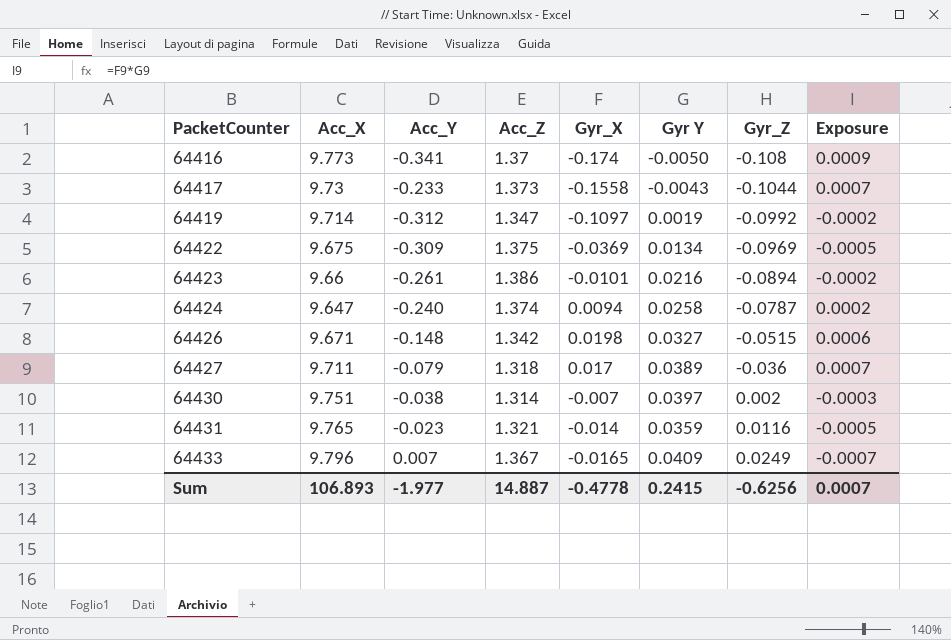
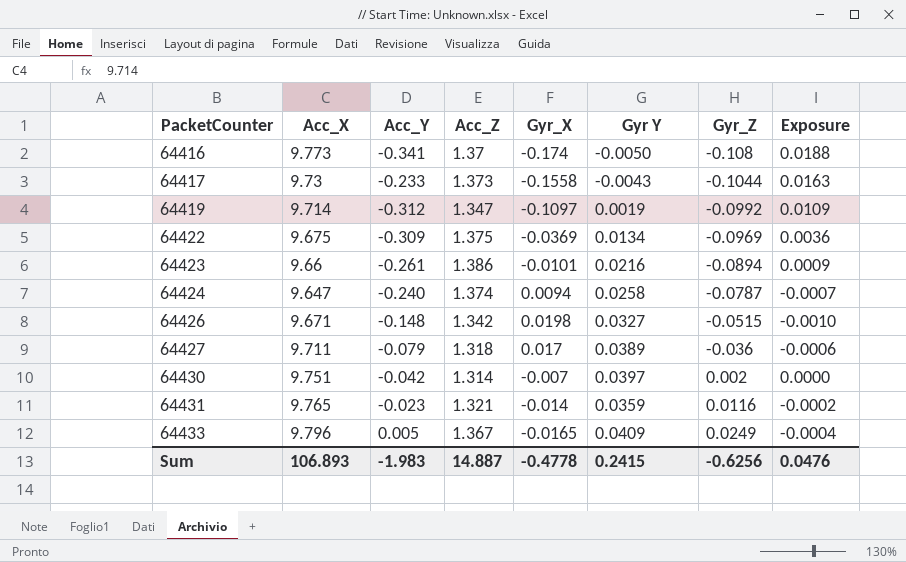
column Exposure | formula: [Gyr_X] * [Gyr Y] -> [Gyr_X] * [Gyr_Z]
64430 | Acc_Y: -0.038 -> -0.042
64433 | Acc_Y: 0.007 -> 0.005
Sum | Acc_Y: -1.977 -> -1.983
Sum | Exposure: 0.0007 -> 0.0476

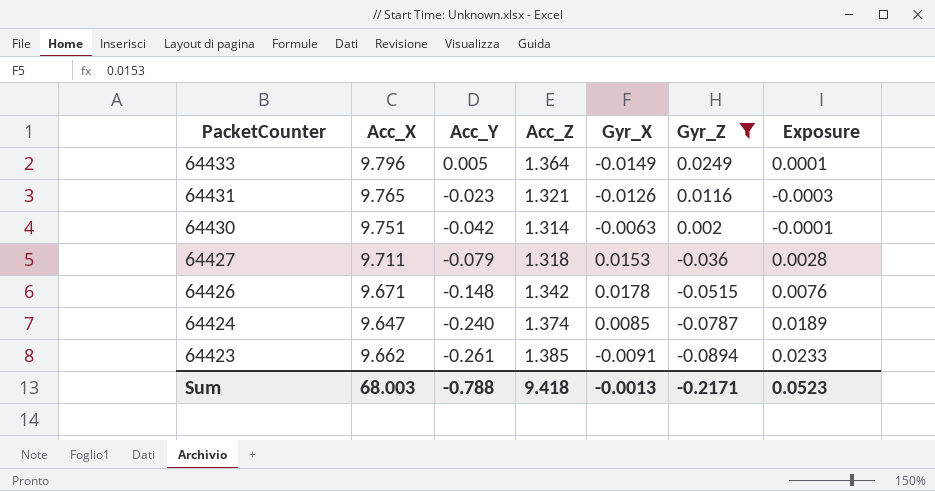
filter: none -> Gyr_Z >= -0.0894
row order: PacketCounter ascending -> PacketCounter descending
column Gyr Y | position: 6 -> none
column Exposure | formula: [Gyr_X] * [Gyr_Z] -> [Acc_Y] * [Gyr_Z]
64433 | Acc_Z: 1.367 -> 1.364
64433 | Gyr_X: -0.0165 -> -0.0149
64431 | Gyr_X: -0.014 -> -0.0126
64430 | Gyr_X: -0.007 -> -0.0063
64427 | Gyr_X: 0.017 -> 0.0153
64426 | Gyr_X: 0.0198 -> 0.0178
64424 | Gyr_X: 0.0094 -> 0.0085
64423 | Acc_X: 9.66 -> 9.662
64423 | Acc_Z: 1.386 -> 1.385
64423 | Gyr_X: -0.0101 -> -0.0091
Sum | Acc_X: 106.893 -> 68.003
Sum | Acc_Y: -1.983 -> -0.788
Sum | Acc_Z: 14.887 -> 9.418
Sum | Gyr_X: -0.4778 -> -0.0013
Sum | Gyr_Z: -0.6256 -> -0.2171
Sum | Exposure: 0.0476 -> 0.0523

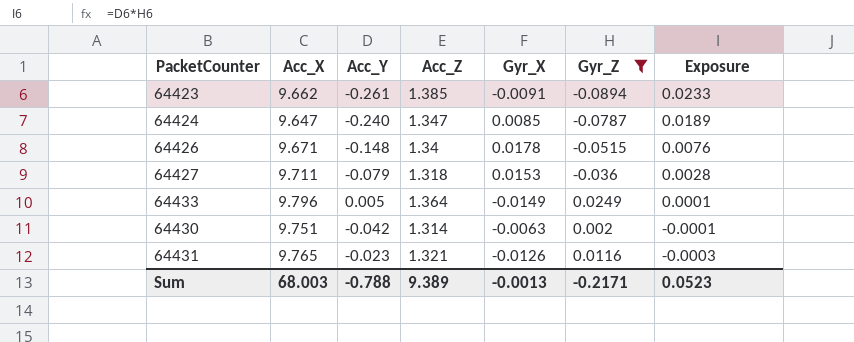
row order: PacketCounter descending -> Exposure descending
64424 | Acc_Z: 1.374 -> 1.347
64426 | Acc_Z: 1.342 -> 1.34
Sum | Acc_Z: 9.418 -> 9.389

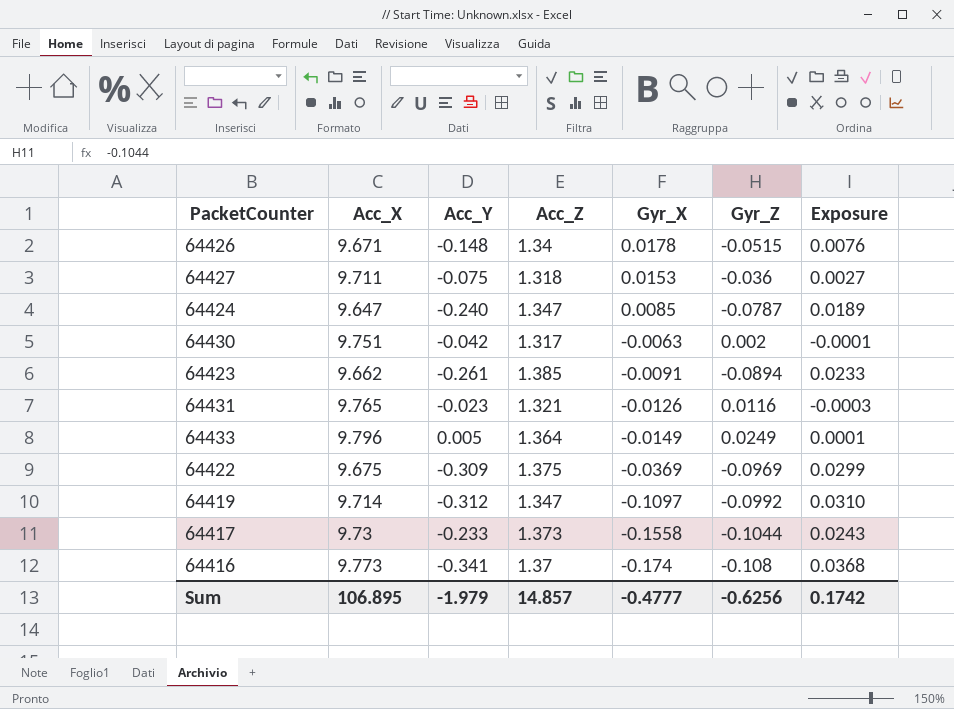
filter: Gyr_Z >= -0.0894 -> none
row order: Exposure descending -> Gyr_X descending
64427 | Acc_Y: -0.079 -> -0.075
64427 | Exposure: 0.0028 -> 0.0027
64430 | Acc_Z: 1.314 -> 1.317
Sum | Acc_X: 68.003 -> 106.895
Sum | Acc_Y: -0.788 -> -1.979
Sum | Acc_Z: 9.389 -> 14.857
Sum | Gyr_X: -0.0013 -> -0.4777
Sum | Gyr_Z: -0.2171 -> -0.6256
Sum | Exposure: 0.0523 -> 0.1742

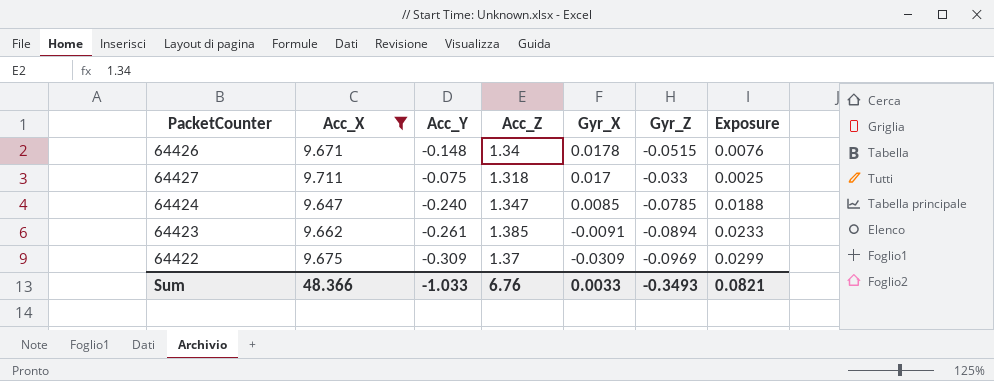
filter: none -> Acc_X <= 9.711
64427 | Gyr_X: 0.0153 -> 0.017
64427 | Gyr_Z: -0.036 -> -0.033
64427 | Exposure: 0.0027 -> 0.0025
64424 | Gyr_Z: -0.0787 -> -0.0785
64424 | Exposure: 0.0189 -> 0.0188
64422 | Acc_Z: 1.375 -> 1.37
64422 | Gyr_X: -0.0369 -> -0.0309
Sum | Acc_X: 106.895 -> 48.366
Sum | Acc_Y: -1.979 -> -1.033
Sum | Acc_Z: 14.857 -> 6.76
Sum | Gyr_X: -0.4777 -> 0.0033
Sum | Gyr_Z: -0.6256 -> -0.3493
Sum | Exposure: 0.1742 -> 0.0821

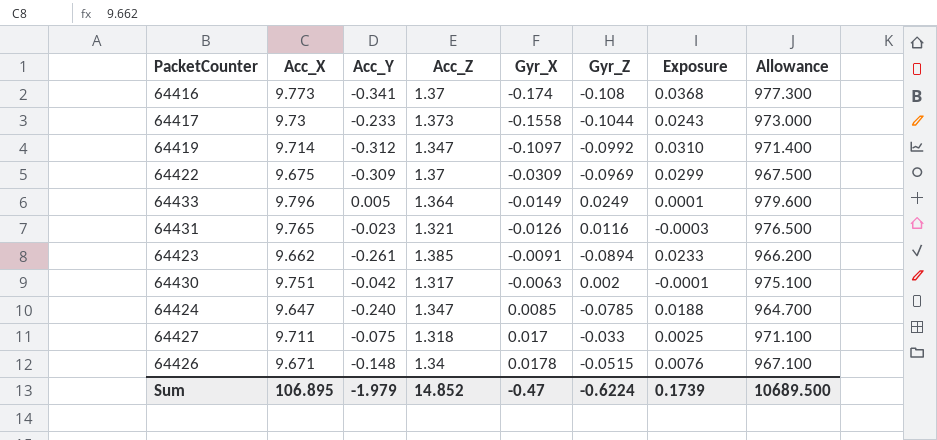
filter: Acc_X <= 9.711 -> none
row order: Gyr_X descending -> Gyr_X ascending
column Allowance | formula: none -> [Acc_X] * 100
Sum | Acc_X: 48.366 -> 106.895
Sum | Acc_Y: -1.033 -> -1.979
Sum | Acc_Z: 6.76 -> 14.852
Sum | Gyr_X: 0.0033 -> -0.47
Sum | Gyr_Z: -0.3493 -> -0.6224
Sum | Exposure: 0.0821 -> 0.1739

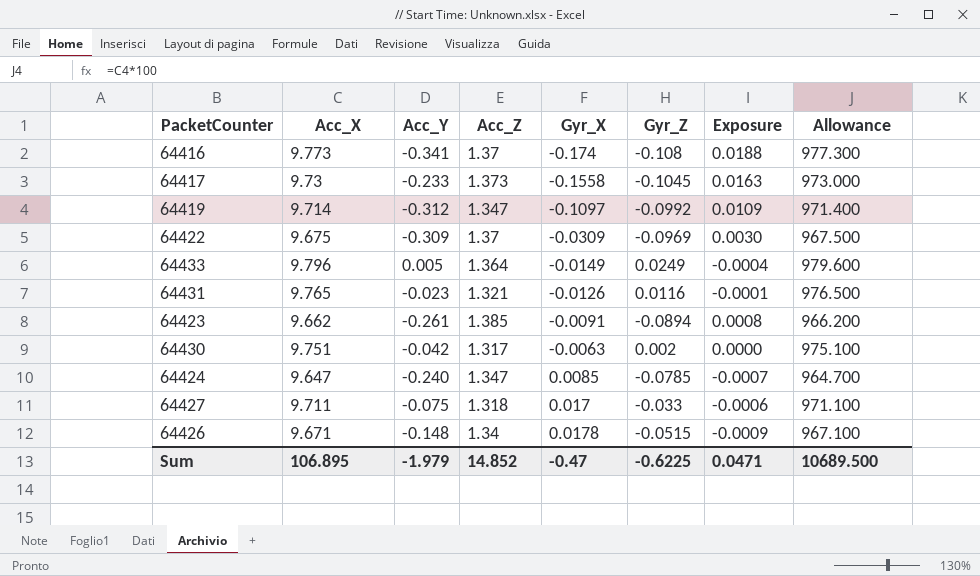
column Exposure | formula: [Acc_Y] * [Gyr_Z] -> [Gyr_X] * [Gyr_Z]
64417 | Gyr_Z: -0.1044 -> -0.1045
Sum | Gyr_Z: -0.6224 -> -0.6225
Sum | Exposure: 0.1739 -> 0.0471

